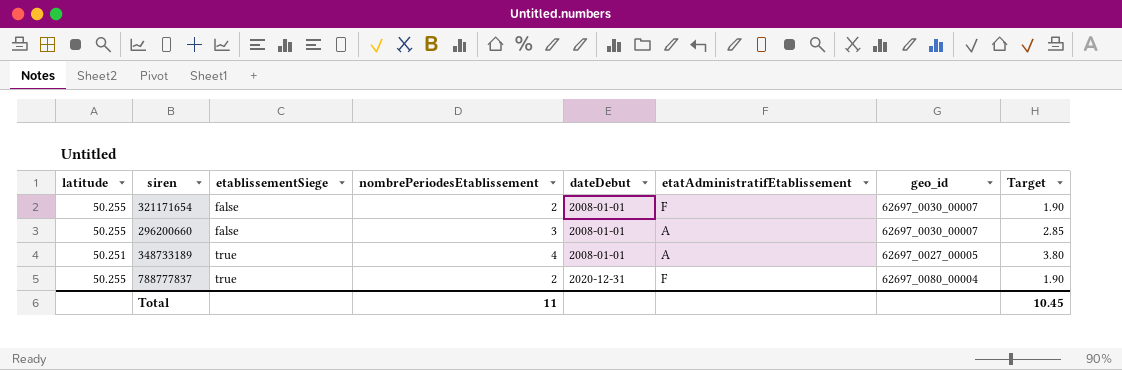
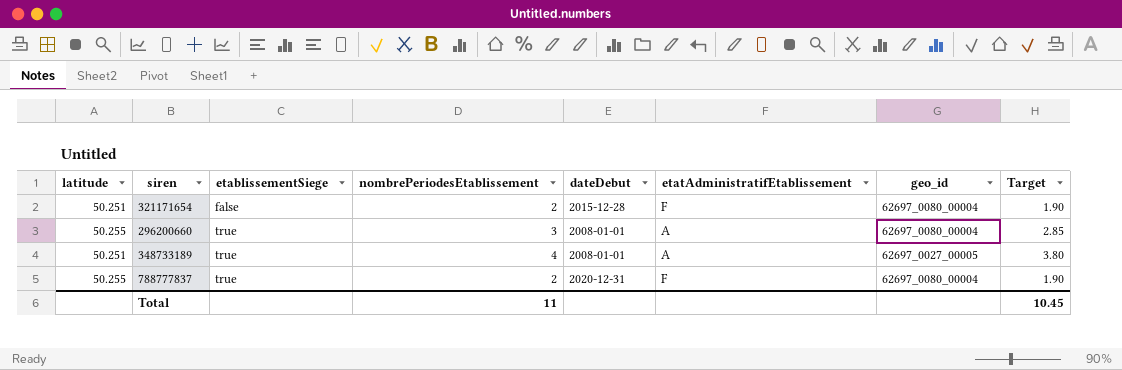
321171654 | latitude: 50.255 -> 50.251
321171654 | dateDebut: 2008-01-01 -> 2015-12-28
321171654 | geo_id: 62697_0030_00007 -> 62697_0080_00004
296200660 | etablissementSiege: false -> true
296200660 | geo_id: 62697_0030_00007 -> 62697_0080_00004

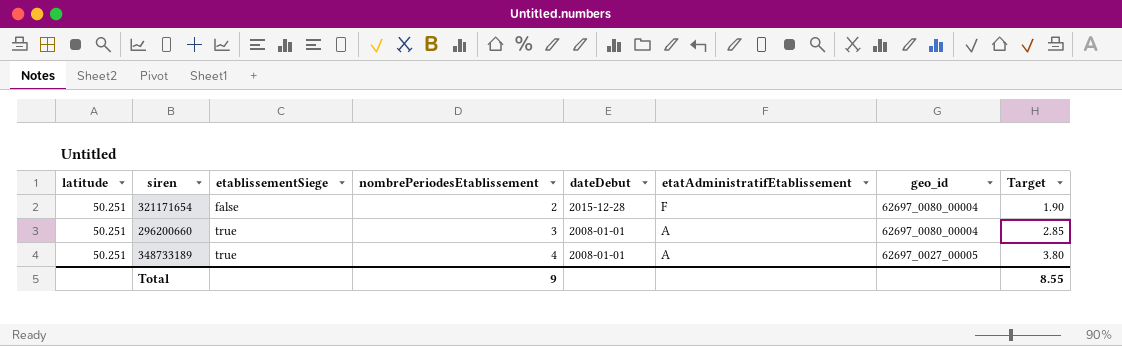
row 788777837: 50.255 | true | 2 | 2020-12-31 | F | 62697_0080_00004 | 1.90 -> none
296200660 | latitude: 50.255 -> 50.251
Total | nombrePeriodesEtablissement: 11 -> 9
Total | Target: 10.45 -> 8.55

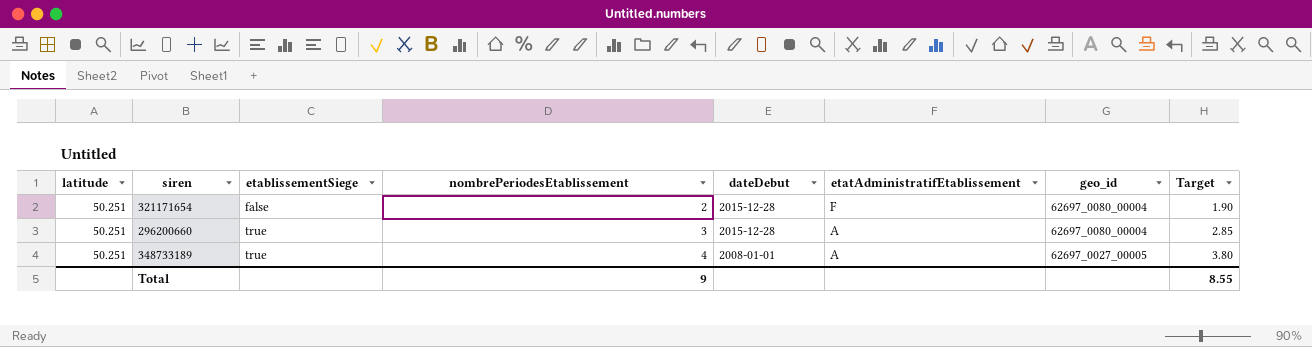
296200660 | dateDebut: 2008-01-01 -> 2015-12-28

